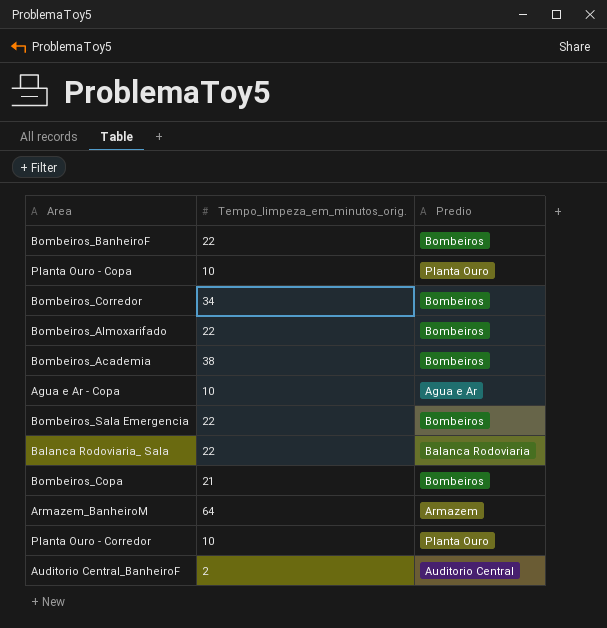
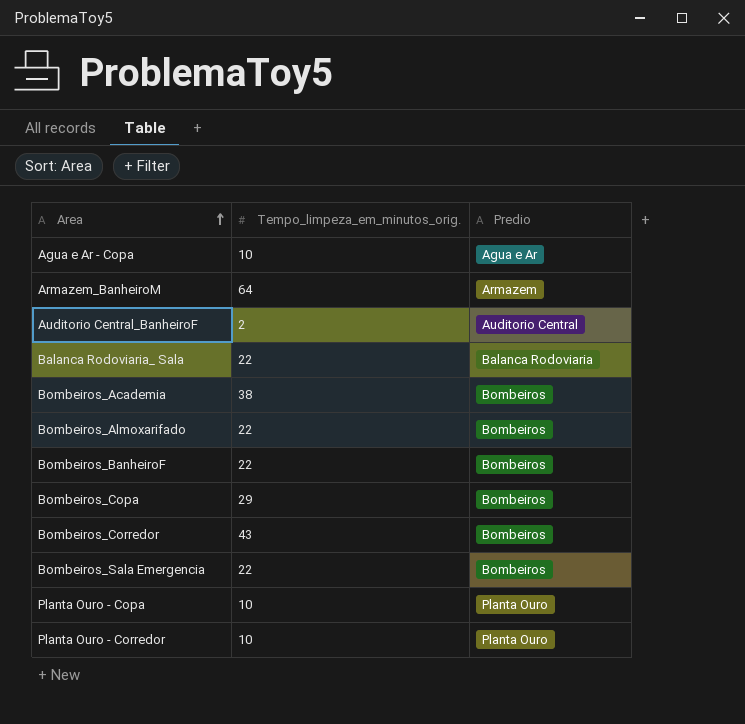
row order: none -> Area ascending
Bombeiros_Copa | Tempo_limpeza_em_minutos_orig.: 21 -> 29
Bombeiros_Corredor | Tempo_limpeza_em_minutos_orig.: 34 -> 43

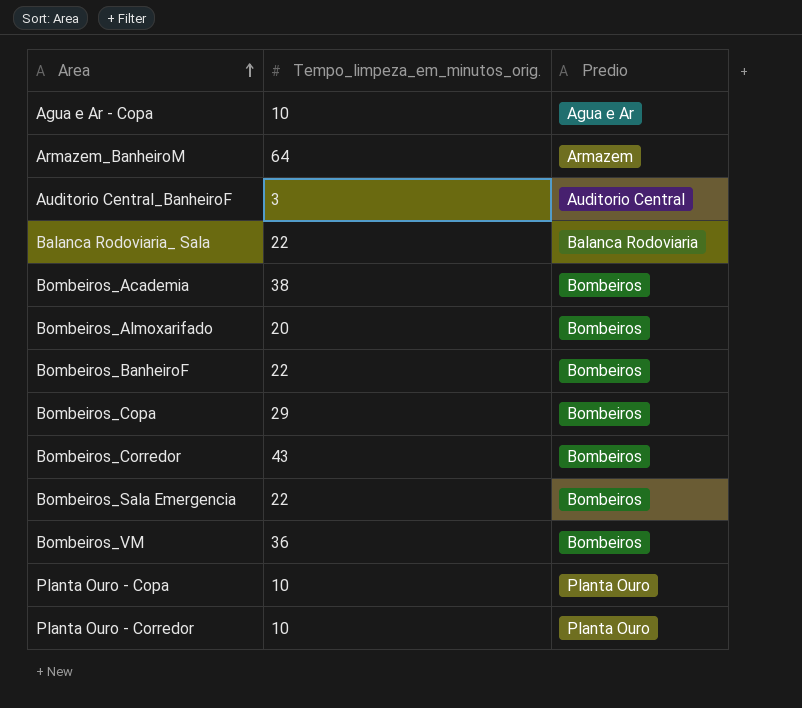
Auditorio Central_BanheiroF | Tempo_limpeza_em_minutos_orig.: 2 -> 3
Bombeiros_Almoxarifado | Tempo_limpeza_em_minutos_orig.: 22 -> 20
row Bombeiros_VM: none -> 36 | Bombeiros

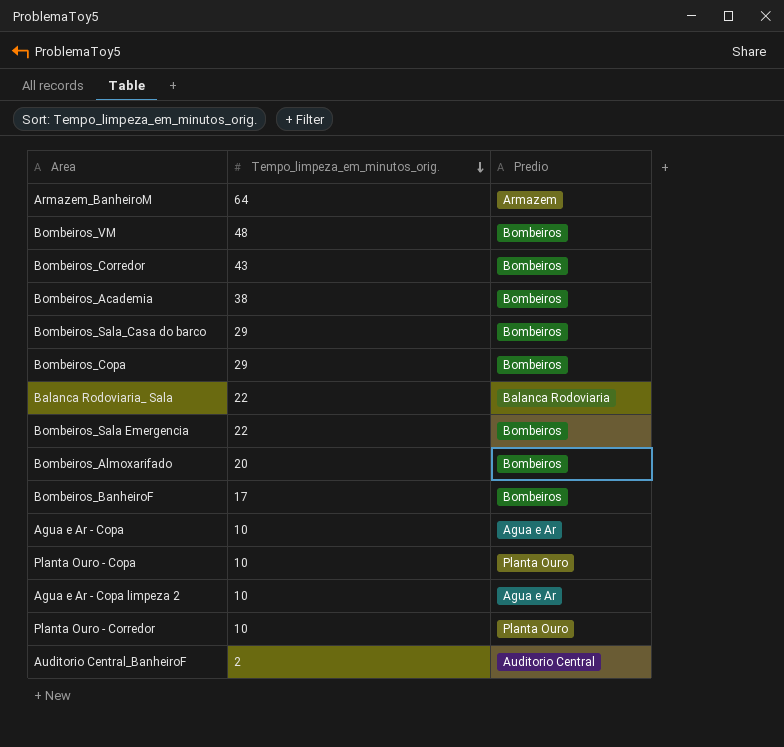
row order: Area ascending -> Tempo_limpeza_em_minutos_orig. descending
Bombeiros_VM | Tempo_limpeza_em_minutos_orig.: 36 -> 48
row Bombeiros_Sala_Casa do barco: none -> 29 | Bombeiros
Bombeiros_BanheiroF | Tempo_limpeza_em_minutos_orig.: 22 -> 17
row Agua e Ar - Copa limpeza 2: none -> 10 | Agua e Ar
Auditorio Central_BanheiroF | Tempo_limpeza_em_minutos_orig.: 3 -> 2

